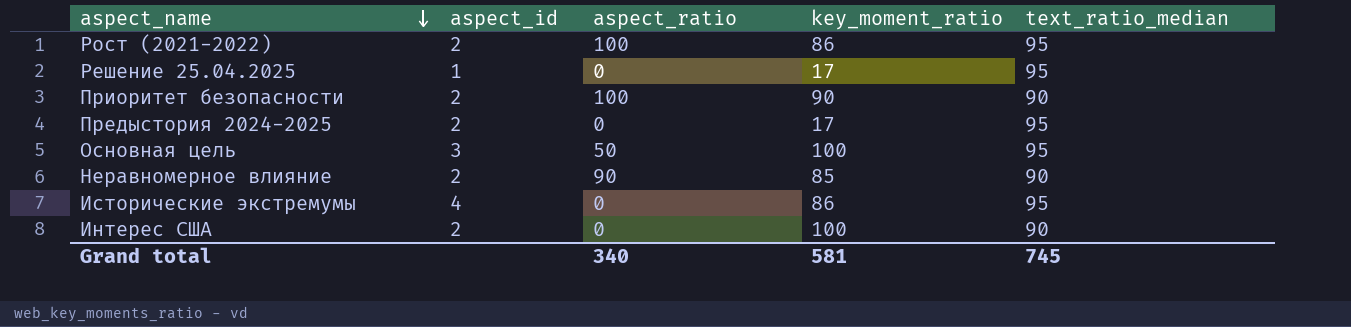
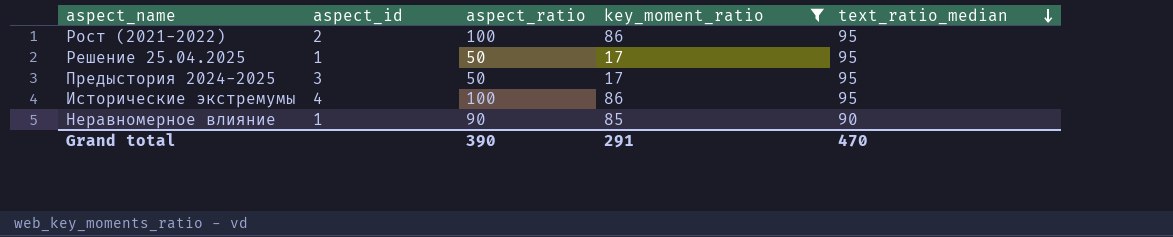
filter: none -> key_moment_ratio <= 86
row order: aspect_name descending -> text_ratio_median descending
Решение 25.04.2025 | aspect_ratio: 0 -> 50
Предыстория 2024-2025 | aspect_id: 2 -> 3
Предыстория 2024-2025 | aspect_ratio: 0 -> 50
Исторические экстремумы | aspect_ratio: 0 -> 100
Неравномерное влияние | aspect_id: 2 -> 1
Grand total | aspect_ratio: 340 -> 390
Grand total | key_moment_ratio: 581 -> 291
Grand total | text_ratio_median: 745 -> 470

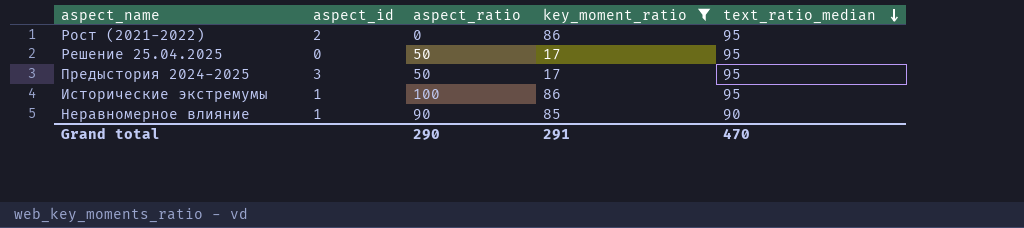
Рост (2021-2022) | aspect_ratio: 100 -> 0
Решение 25.04.2025 | aspect_id: 1 -> 0
Исторические экстремумы | aspect_id: 4 -> 1
Grand total | aspect_ratio: 390 -> 290

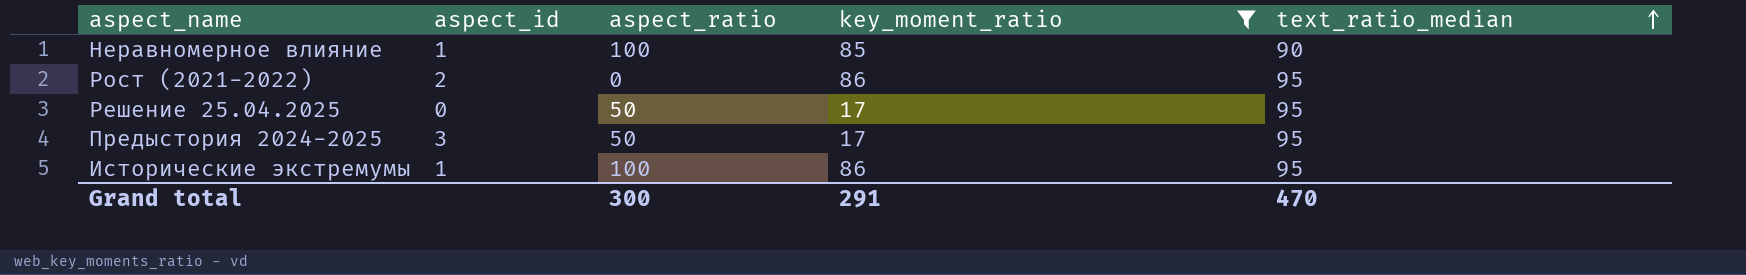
row order: text_ratio_median descending -> text_ratio_median ascending
Неравномерное влияние | aspect_ratio: 90 -> 100
Grand total | aspect_ratio: 290 -> 300

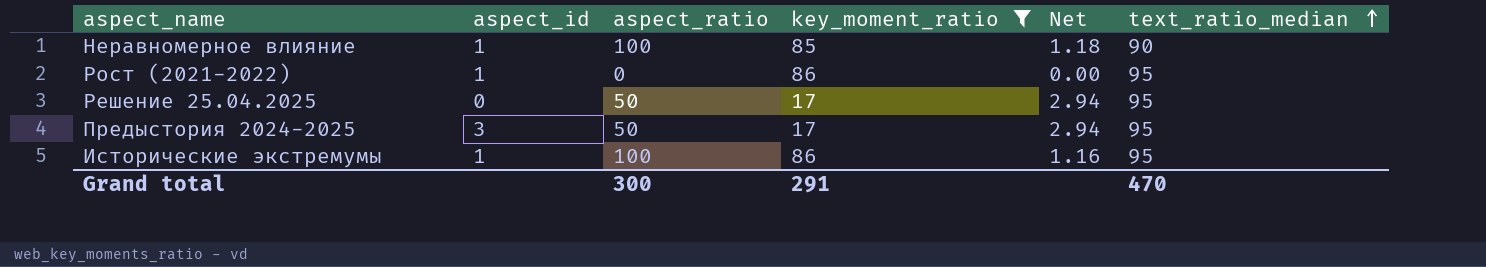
column Net | formula: none -> [aspect_ratio] / [key_moment_ratio]
Рост (2021-2022) | aspect_id: 2 -> 1

